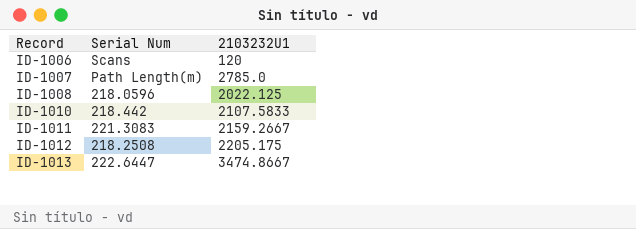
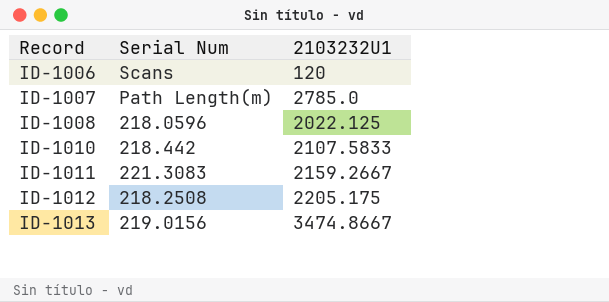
ID-1013 | Serial Num: 222.6447 -> 219.0156

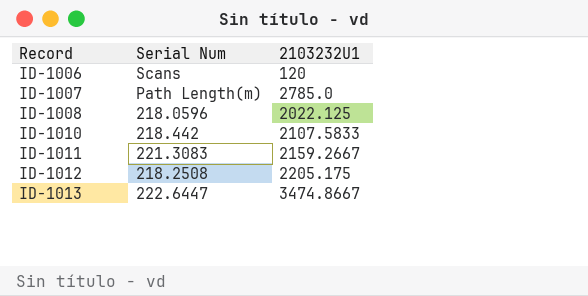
ID-1013 | Serial Num: 219.0156 -> 222.6447

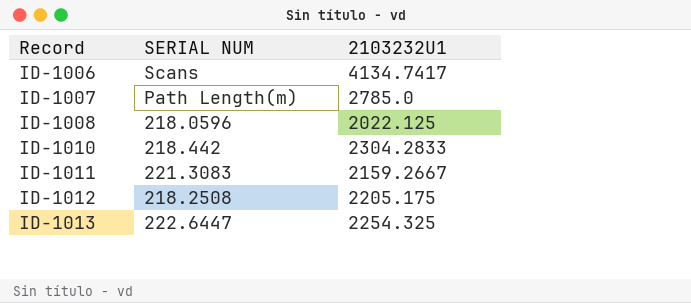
column name: Serial Num -> SERIAL NUM
ID-1006 | 2103232U1: 120 -> 4134.7417
ID-1010 | 2103232U1: 2107.5833 -> 2304.2833
ID-1013 | 2103232U1: 3474.8667 -> 2254.325

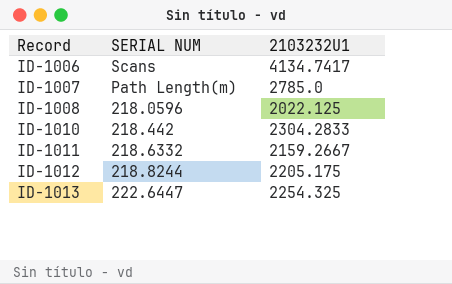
ID-1011 | SERIAL NUM: 221.3083 -> 218.6332
ID-1012 | SERIAL NUM: 218.2508 -> 218.8244

